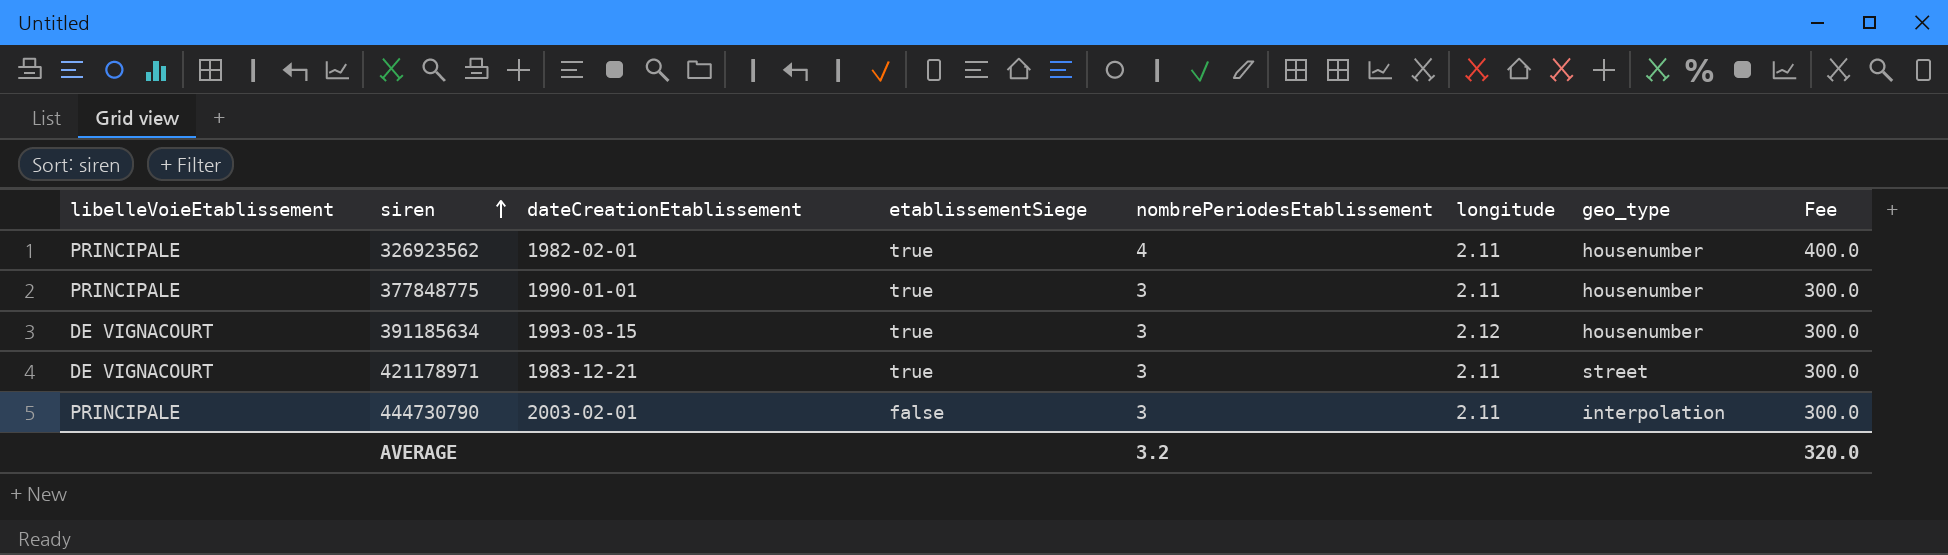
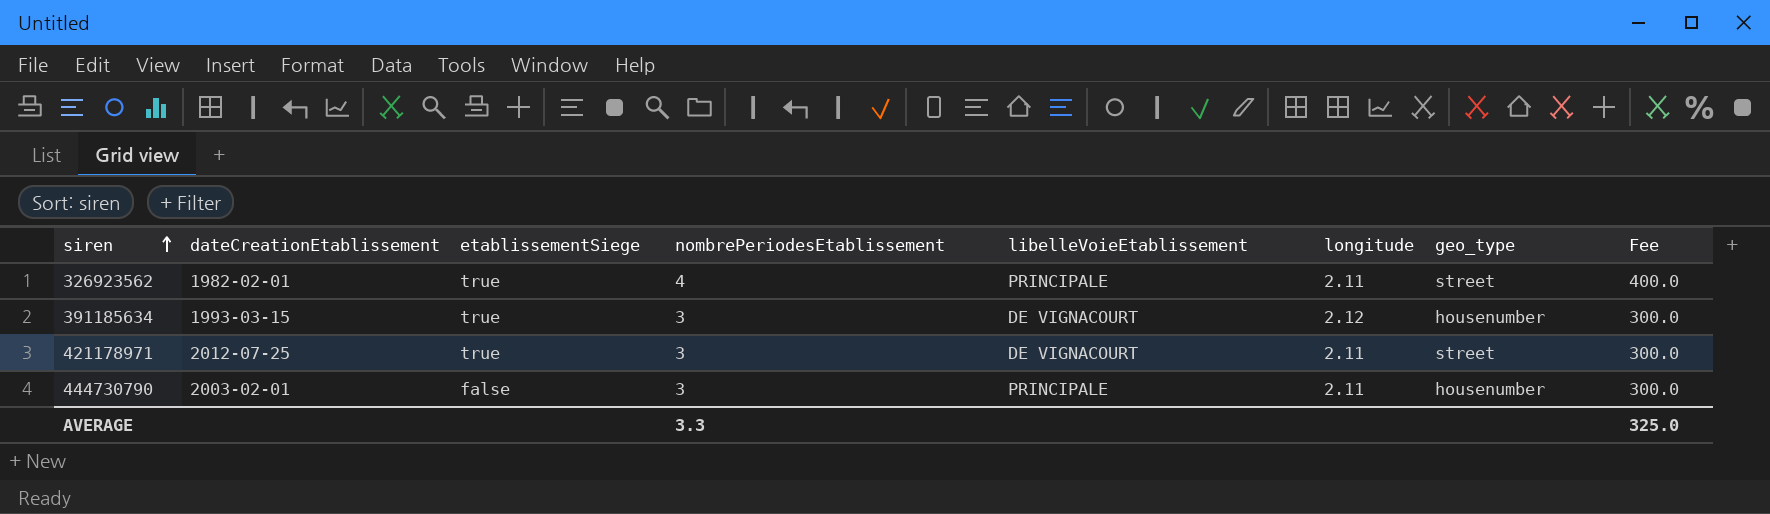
column libelleVoieEtablissement | position: 1 -> 5
row 377848775: PRINCIPALE | 1990-01-01 | true | 3 | 2.11 | housenumber | 300.0 -> none
326923562 | geo_type: housenumber -> street
421178971 | dateCreationEtablissement: 1983-12-21 -> 2012-07-25
444730790 | geo_type: interpolation -> housenumber
AVERAGE | nombrePeriodesEtablissement: 3.2 -> 3.3
AVERAGE | Fee: 320.0 -> 325.0

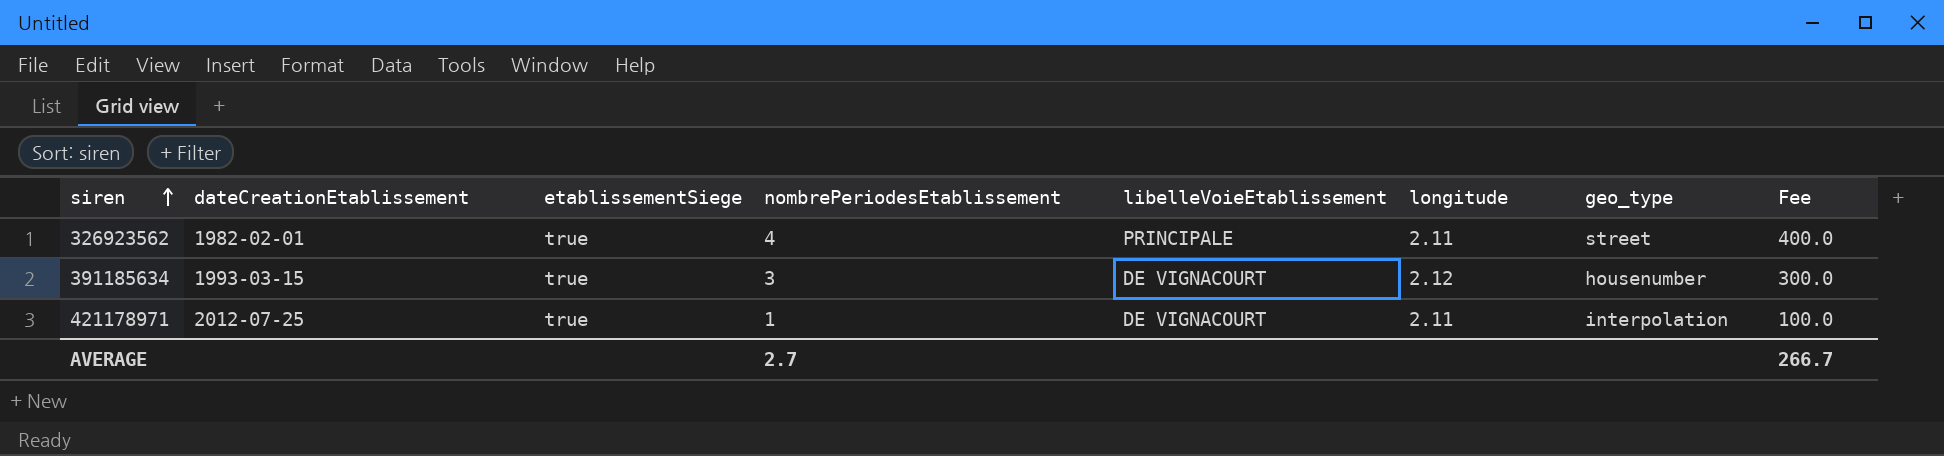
row 444730790: 2003-02-01 | false | 3 | PRINCIPALE | 2.11 | housenumber | 300.0 -> none
421178971 | nombrePeriodesEtablissement: 3 -> 1
421178971 | geo_type: street -> interpolation
421178971 | Fee: 300.0 -> 100.0
AVERAGE | nombrePeriodesEtablissement: 3.3 -> 2.7
AVERAGE | Fee: 325.0 -> 266.7

